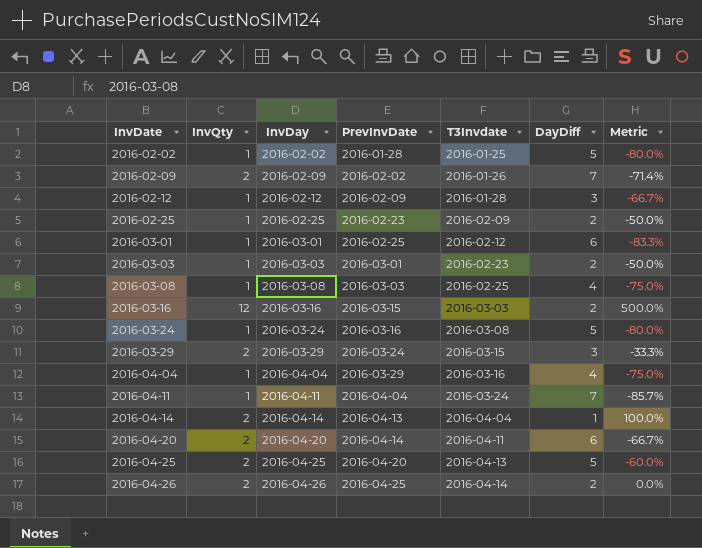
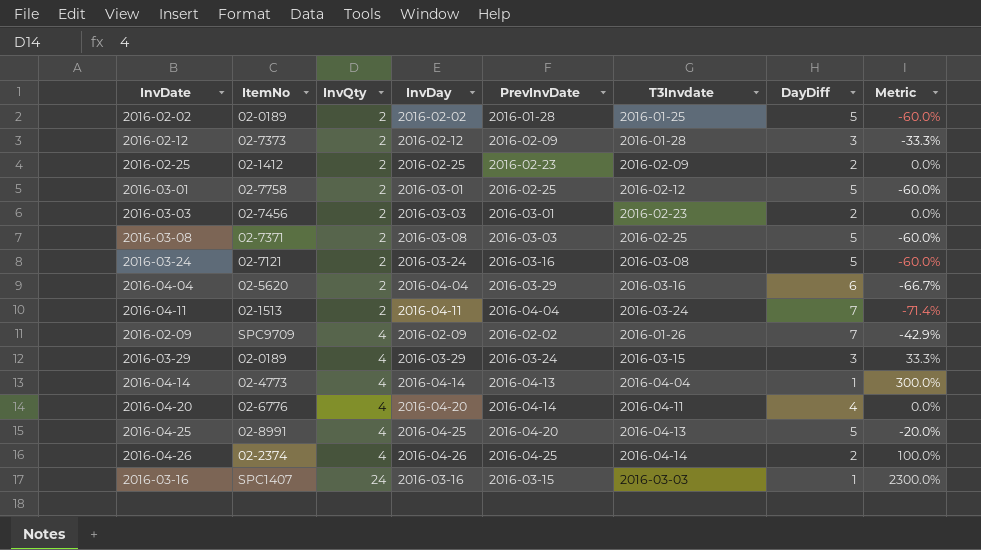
row order: InvDate ascending -> InvQty ascending
column ItemNo | position: none -> 2
2016-02-02 | InvQty: 1 -> 2
2016-02-02 | Metric: -80.0% -> -60.0%
2016-02-12 | InvQty: 1 -> 2
2016-02-12 | Metric: -66.7% -> -33.3%
2016-02-25 | InvQty: 1 -> 2
2016-02-25 | Metric: -50.0% -> 0.0%
2016-03-01 | InvQty: 1 -> 2
2016-03-01 | DayDiff: 6 -> 5
2016-03-01 | Metric: -83.3% -> -60.0%
2016-03-03 | InvQty: 1 -> 2
2016-03-03 | Metric: -50.0% -> 0.0%
2016-03-08 | InvQty: 1 -> 2
2016-03-08 | DayDiff: 4 -> 5
2016-03-08 | Metric: -75.0% -> -60.0%
2016-03-24 | InvQty: 1 -> 2
2016-03-24 | Metric: -80.0% -> -60.0%
2016-04-04 | InvQty: 1 -> 2
2016-04-04 | DayDiff: 4 -> 6
2016-04-04 | Metric: -75.0% -> -66.7%
2016-04-11 | InvQty: 1 -> 2
2016-04-11 | Metric: -85.7% -> -71.4%
2016-02-09 | InvQty: 2 -> 4
2016-02-09 | Metric: -71.4% -> -42.9%
2016-03-29 | InvQty: 2 -> 4
2016-03-29 | Metric: -33.3% -> 33.3%
2016-04-14 | InvQty: 2 -> 4
2016-04-14 | Metric: 100.0% -> 300.0%
2016-04-20 | InvQty: 2 -> 4
2016-04-20 | DayDiff: 6 -> 4
2016-04-20 | Metric: -66.7% -> 0.0%
2016-04-25 | InvQty: 2 -> 4
2016-04-25 | Metric: -60.0% -> -20.0%
2016-04-26 | InvQty: 2 -> 4
2016-04-26 | Metric: 0.0% -> 100.0%
2016-03-16 | InvQty: 12 -> 24
2016-03-16 | DayDiff: 2 -> 1
2016-03-16 | Metric: 500.0% -> 2300.0%

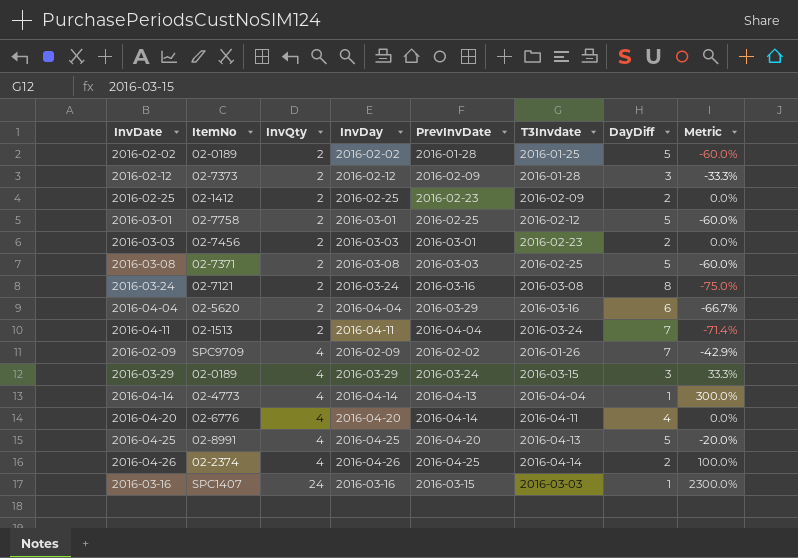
2016-03-24 | DayDiff: 5 -> 8
2016-03-24 | Metric: -60.0% -> -75.0%

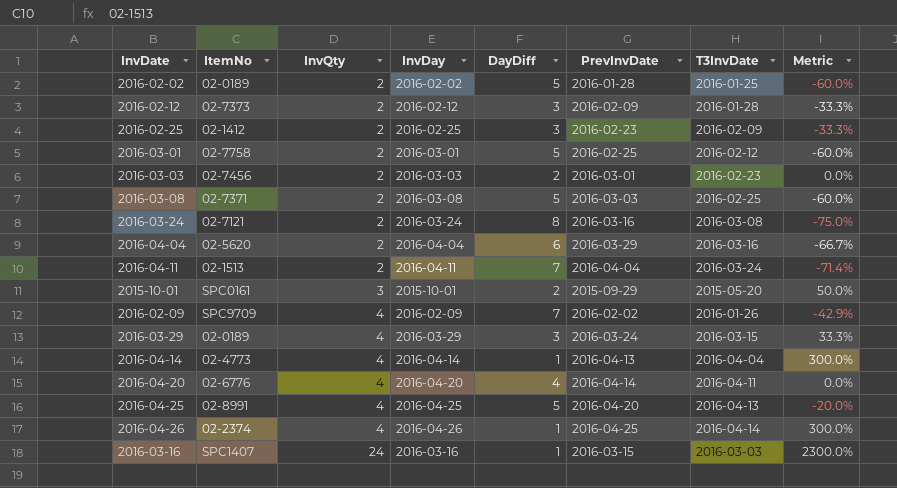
column DayDiff | position: 7 -> 5
column name: T3Invdate -> T3InvDate
2016-02-25 | DayDiff: 2 -> 3
2016-02-25 | Metric: 0.0% -> -33.3%
row 2015-10-01: none -> SPC0161 | 3 | 2015-10-01 | 2 | 2015-09-29 | 2015-05-20 | 50.0%
2016-04-26 | DayDiff: 2 -> 1
2016-04-26 | Metric: 100.0% -> 300.0%

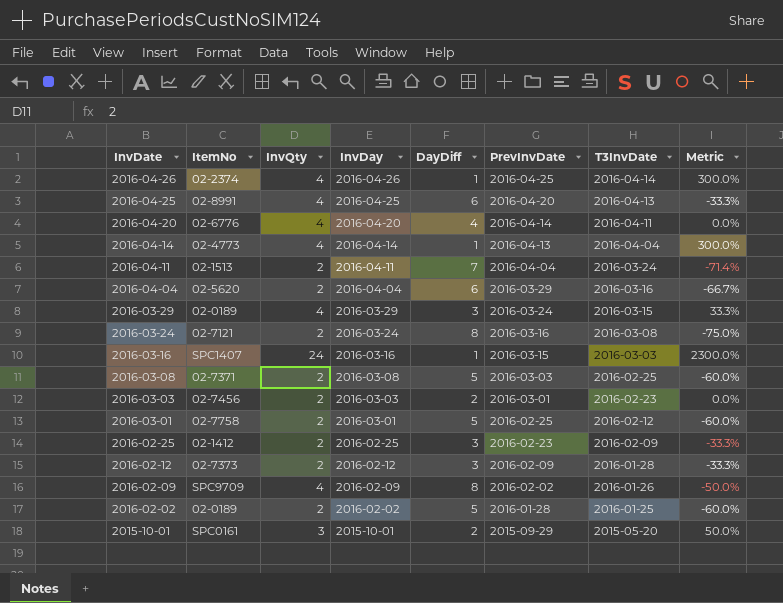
row order: InvQty ascending -> InvDate descending
2016-04-25 | DayDiff: 5 -> 6
2016-04-25 | Metric: -20.0% -> -33.3%
2016-02-09 | DayDiff: 7 -> 8
2016-02-09 | Metric: -42.9% -> -50.0%

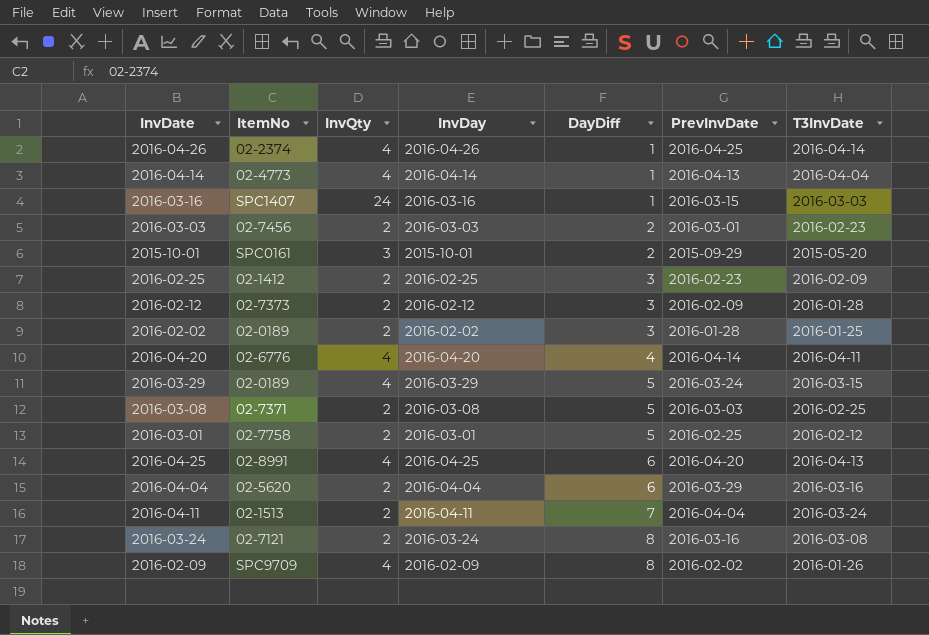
row order: InvDate descending -> DayDiff ascending
column Metric | formula: ([InvQty] - [DayDiff]) / [DayDiff] -> none
2016-02-02 | DayDiff: 5 -> 3
2016-03-29 | DayDiff: 3 -> 5

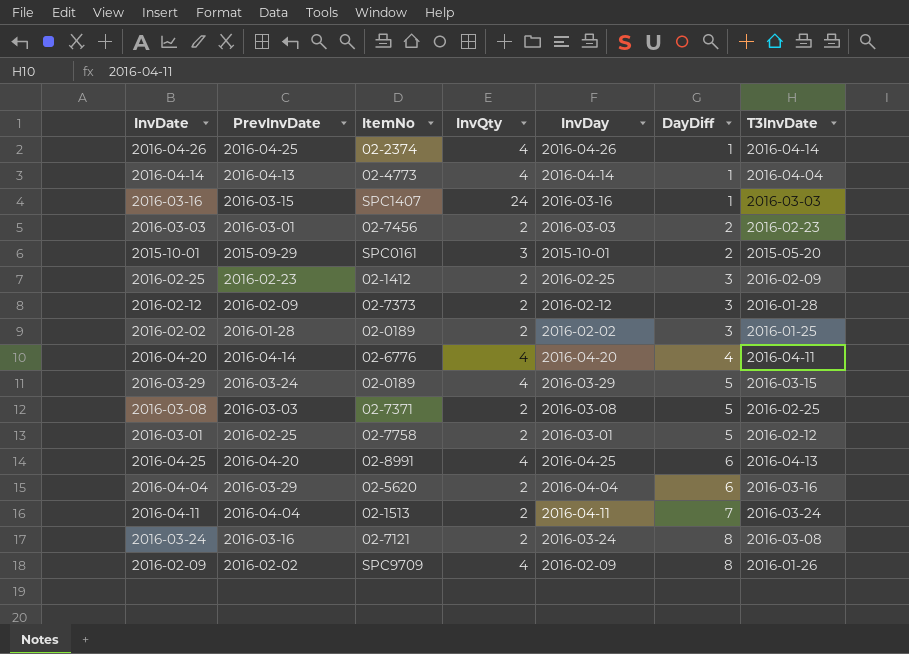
column PrevInvDate | position: 6 -> 2

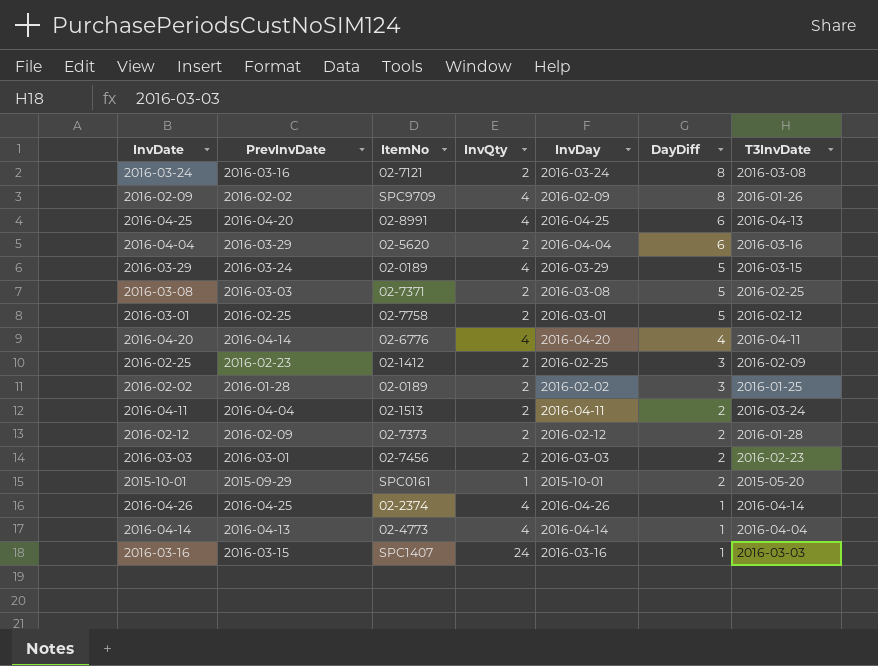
row order: DayDiff ascending -> DayDiff descending
2016-04-11 | DayDiff: 7 -> 2
2016-02-12 | DayDiff: 3 -> 2
2015-10-01 | InvQty: 3 -> 1

